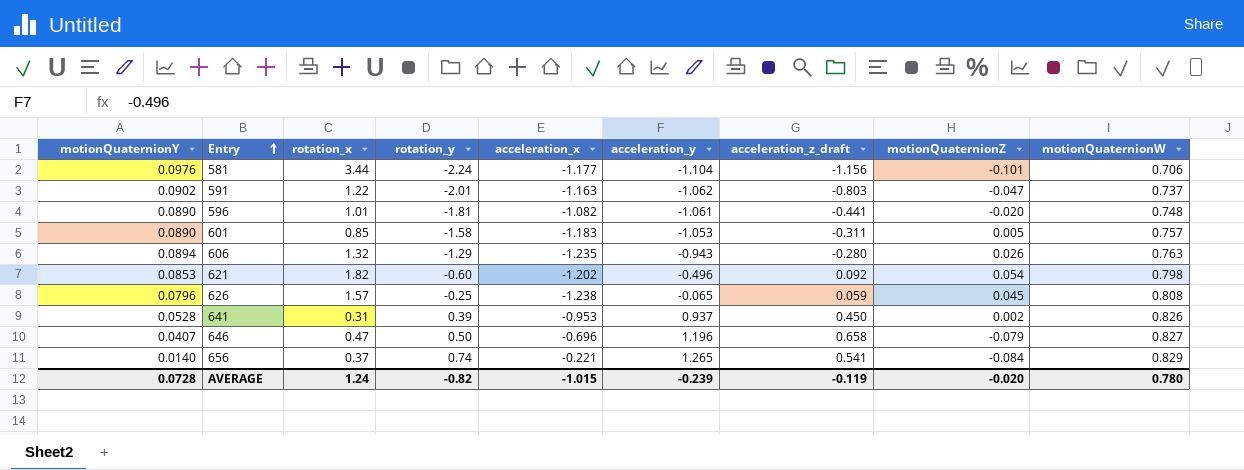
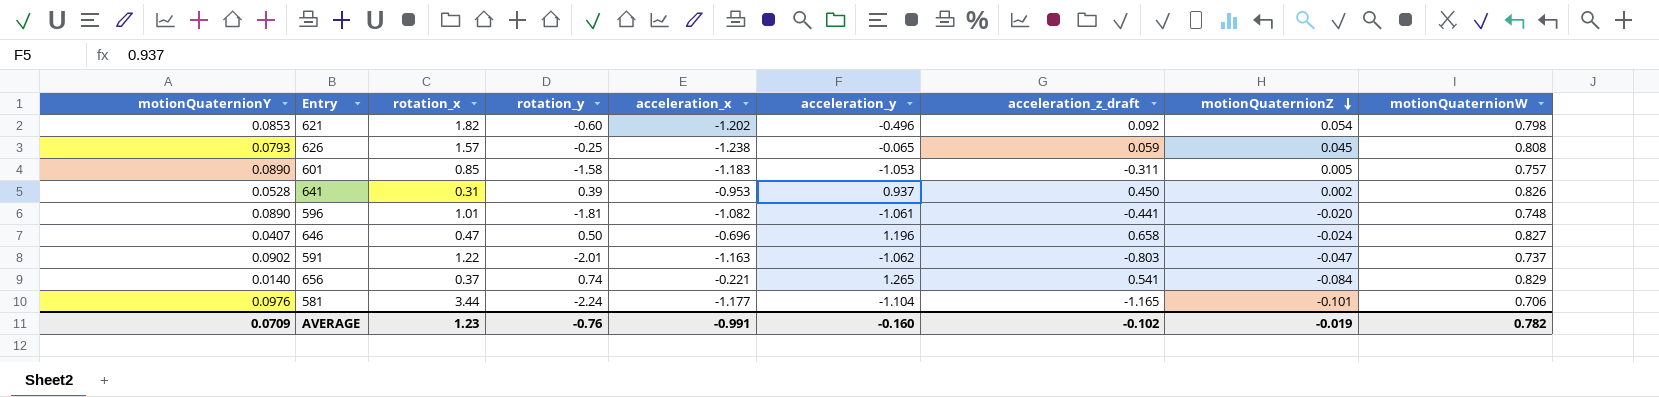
row order: Entry ascending -> motionQuaternionZ descending
row 606: 0.0894 | 1.32 | -1.29 | -1.235 | -0.943 | -0.280 | 0.026 | 0.763 -> none
626 | motionQuaternionY: 0.0796 -> 0.0793
646 | motionQuaternionZ: -0.079 -> -0.024
581 | acceleration_z_draft: -1.156 -> -1.165
AVERAGE | motionQuaternionY: 0.0728 -> 0.0709
AVERAGE | rotation_x: 1.24 -> 1.23
AVERAGE | rotation_y: -0.82 -> -0.76
AVERAGE | acceleration_x: -1.015 -> -0.991
AVERAGE | acceleration_y: -0.239 -> -0.160
AVERAGE | acceleration_z_draft: -0.119 -> -0.102
AVERAGE | motionQuaternionZ: -0.020 -> -0.019
AVERAGE | motionQuaternionW: 0.780 -> 0.782

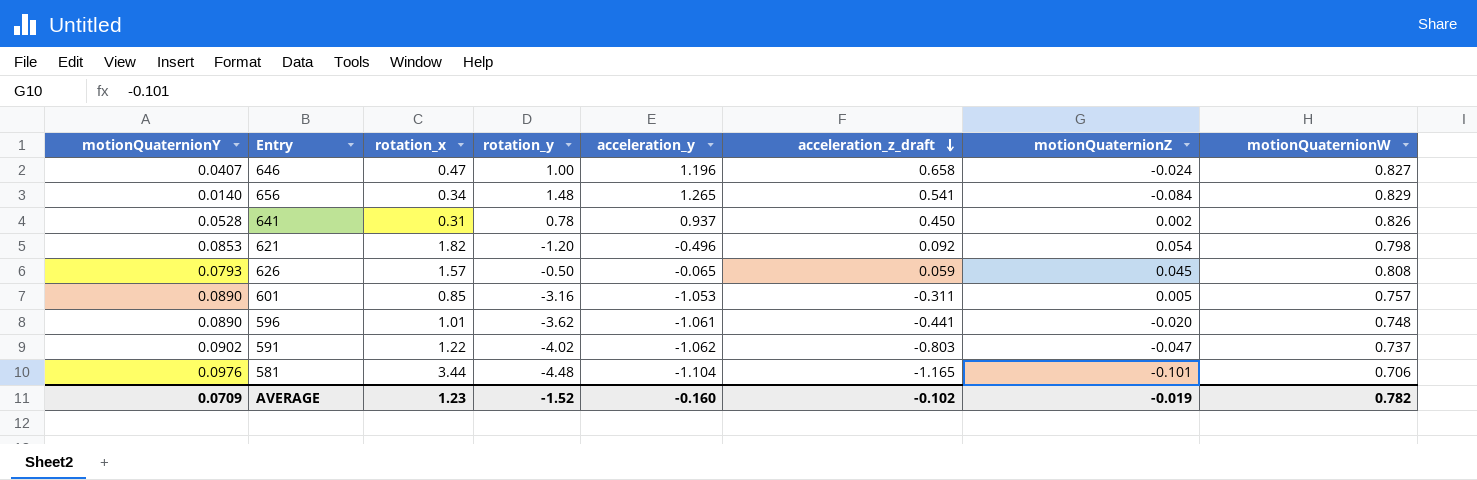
row order: motionQuaternionZ descending -> acceleration_z_draft descending
column acceleration_x | position: 5 -> none
646 | rotation_y: 0.50 -> 1.00
656 | rotation_x: 0.37 -> 0.34
656 | rotation_y: 0.74 -> 1.48
641 | rotation_y: 0.39 -> 0.78
621 | rotation_y: -0.60 -> -1.20
626 | rotation_y: -0.25 -> -0.50
601 | rotation_y: -1.58 -> -3.16
596 | rotation_y: -1.81 -> -3.62
591 | rotation_y: -2.01 -> -4.02
581 | rotation_y: -2.24 -> -4.48
AVERAGE | rotation_y: -0.76 -> -1.52

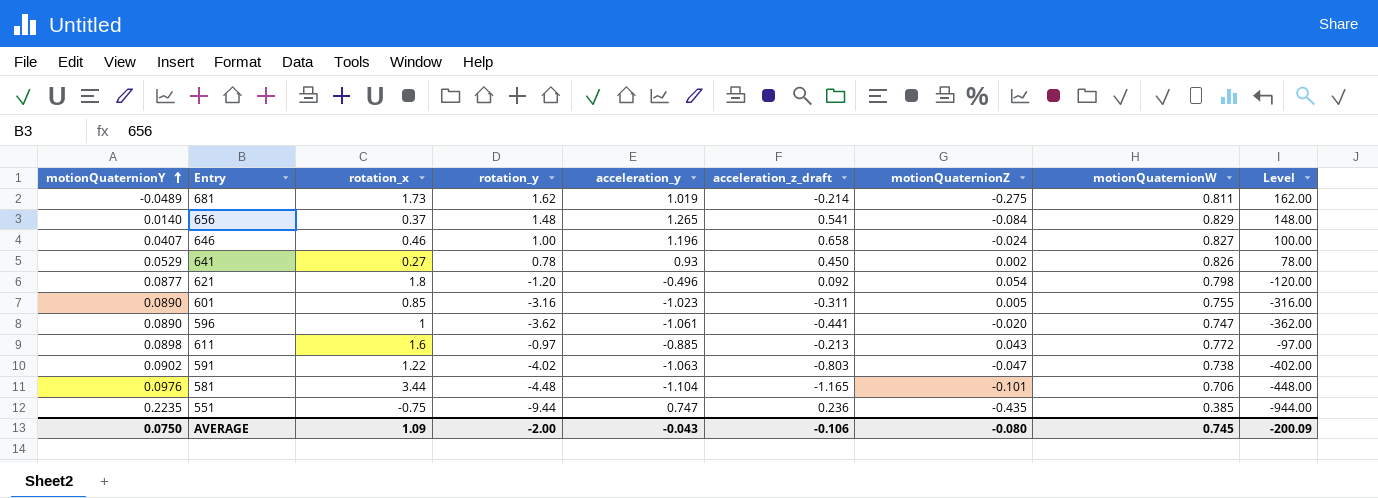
row order: acceleration_z_draft descending -> motionQuaternionY ascending
column Level | formula: none -> [rotation_y] * 100
row 626: 0.0793 | 1.57 | -0.50 | -0.065 | 0.059 | 0.045 | 0.808 -> none
row 681: none -> -0.0489 | 1.73 | 1.62 | 1.019 | -0.214 | -0.275 | 0.811 | 162.00
656 | rotation_x: 0.34 -> 0.37
646 | rotation_x: 0.47 -> 0.46
641 | motionQuaternionY: 0.0528 -> 0.0529
641 | rotation_x: 0.31 -> 0.27
641 | acceleration_y: 0.937 -> 0.93
621 | motionQuaternionY: 0.0853 -> 0.0877
621 | rotation_x: 1.82 -> 1.8
601 | acceleration_y: -1.053 -> -1.023
601 | motionQuaternionW: 0.757 -> 0.755
596 | rotation_x: 1.01 -> 1
596 | motionQuaternionW: 0.748 -> 0.747
row 611: none -> 0.0898 | 1.6 | -0.97 | -0.885 | -0.213 | 0.043 | 0.772 | -97.00
591 | acceleration_y: -1.062 -> -1.063
591 | motionQuaternionW: 0.737 -> 0.738
row 551: none -> 0.2235 | -0.75 | -9.44 | 0.747 | 0.236 | -0.435 | 0.385 | -944.00
AVERAGE | motionQuaternionY: 0.0709 -> 0.0750
AVERAGE | rotation_x: 1.23 -> 1.09
AVERAGE | rotation_y: -1.52 -> -2.00
AVERAGE | acceleration_y: -0.160 -> -0.043
AVERAGE | acceleration_z_draft: -0.102 -> -0.106
AVERAGE | motionQuaternionZ: -0.019 -> -0.080
AVERAGE | motionQuaternionW: 0.782 -> 0.745

